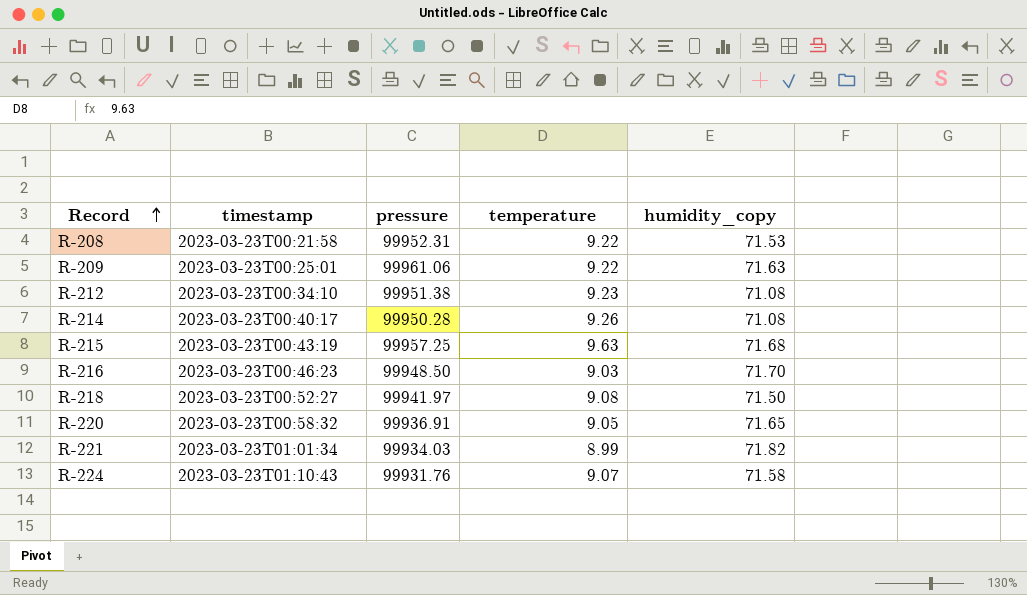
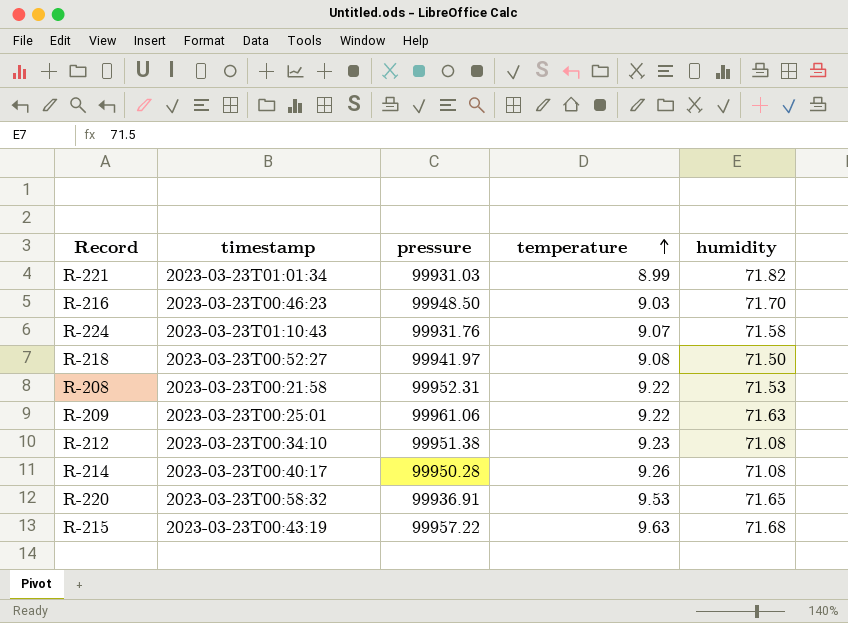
row order: Record ascending -> temperature ascending
column name: humidity_copy -> humidity
R-221 | pressure: 99934.03 -> 99931.03
R-220 | temperature: 9.05 -> 9.53
R-215 | pressure: 99957.25 -> 99957.22

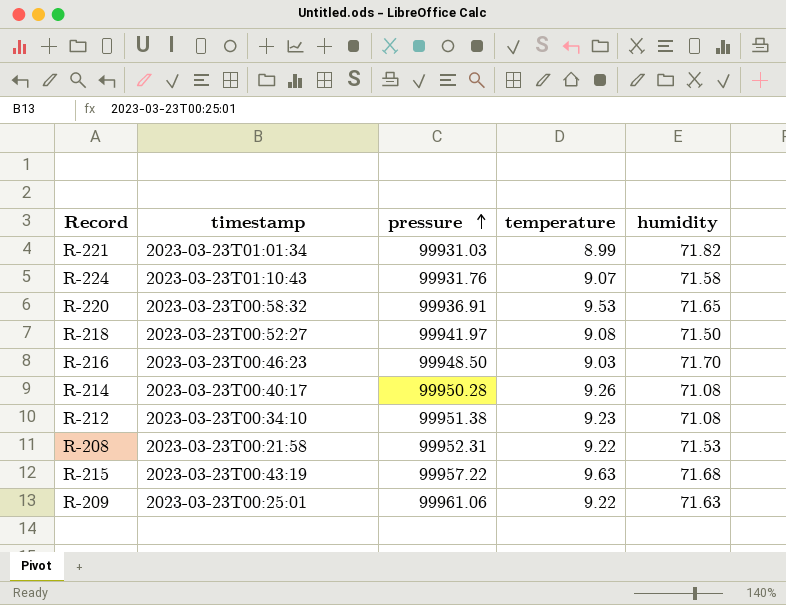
row order: temperature ascending -> pressure ascending

